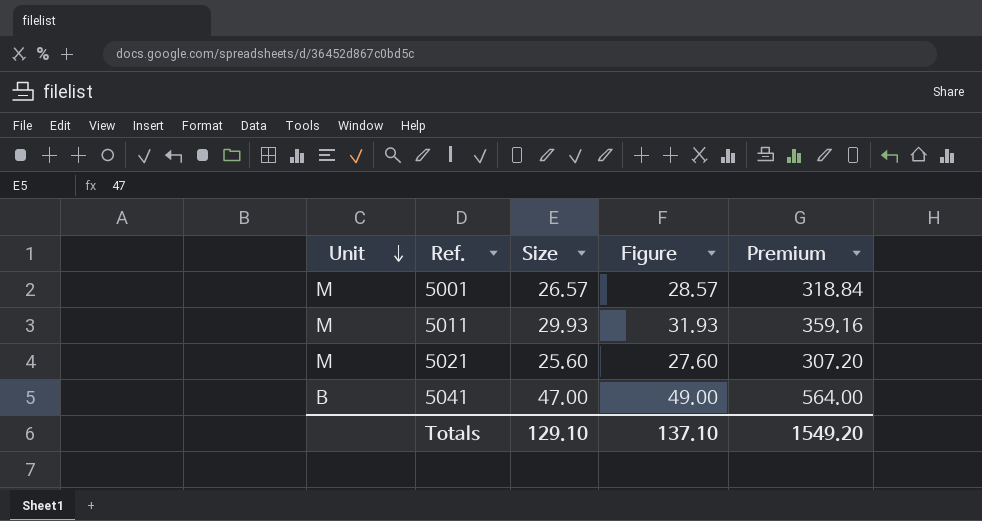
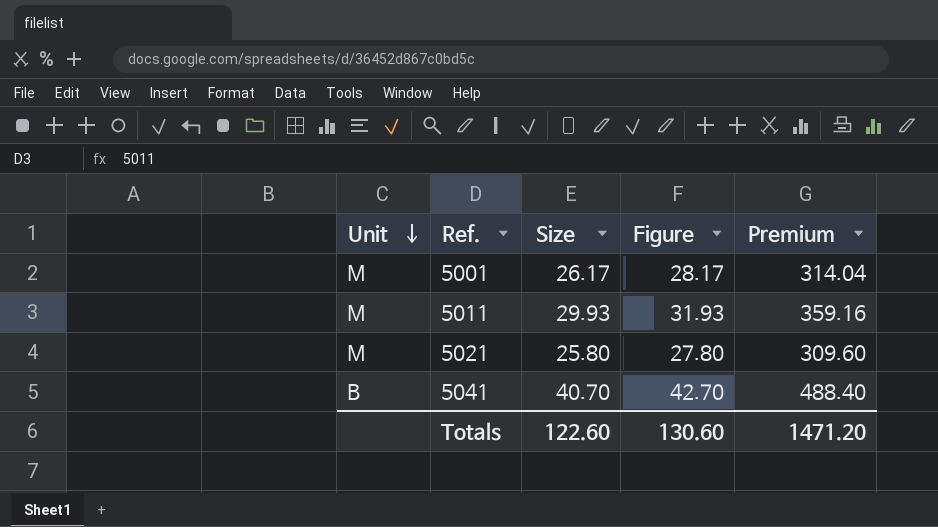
5001 | Size: 26.57 -> 26.17
5001 | Figure: 28.57 -> 28.17
5001 | Premium: 318.84 -> 314.04
5021 | Size: 25.60 -> 25.80
5021 | Figure: 27.60 -> 27.80
5021 | Premium: 307.20 -> 309.60
5041 | Size: 47.00 -> 40.70
5041 | Figure: 49.00 -> 42.70
5041 | Premium: 564.00 -> 488.40
Totals | Size: 129.10 -> 122.60
Totals | Figure: 137.10 -> 130.60
Totals | Premium: 1549.20 -> 1471.20

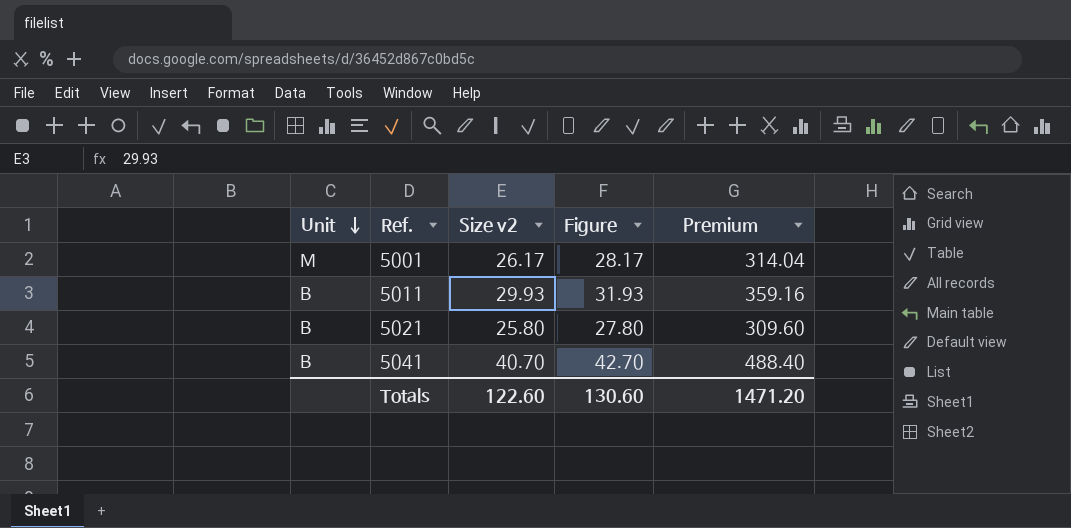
column name: Size -> Size v2
5011 | Unit: M -> B
5021 | Unit: M -> B

